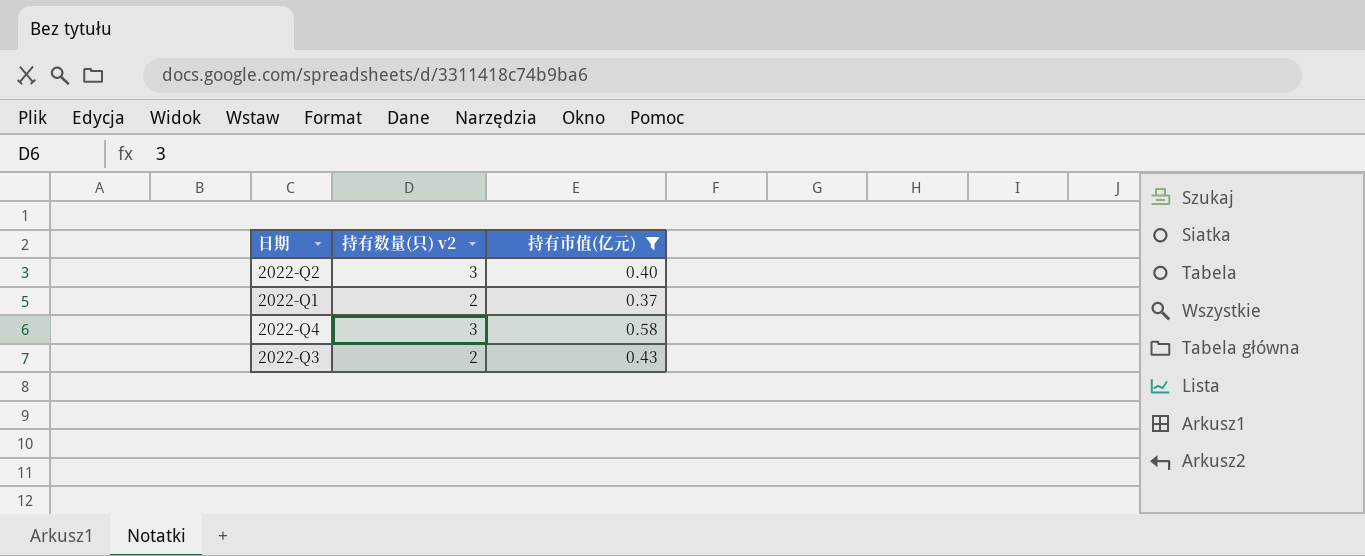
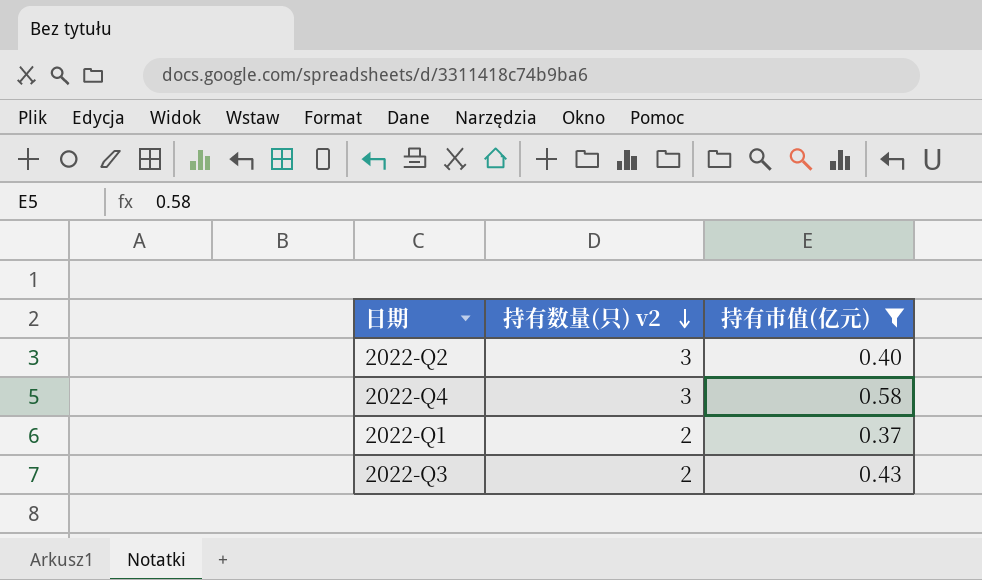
row order: none -> 持有数量(只) v2 descending

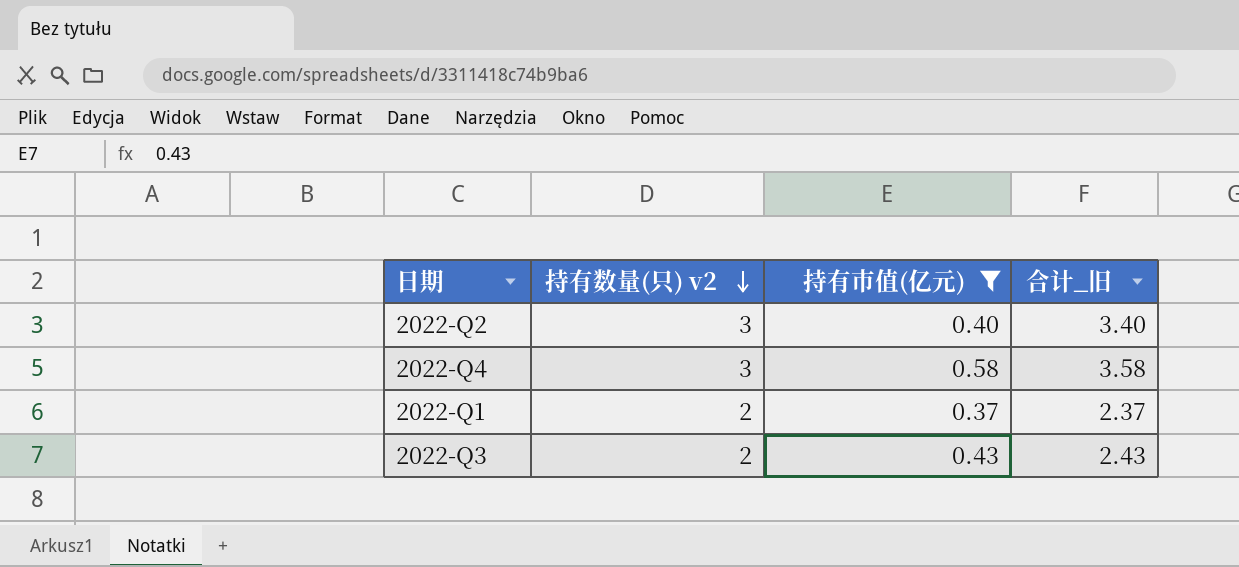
column 合计_旧 | formula: none -> [持有数量(只) v2] + [持有市值(亿元)]

